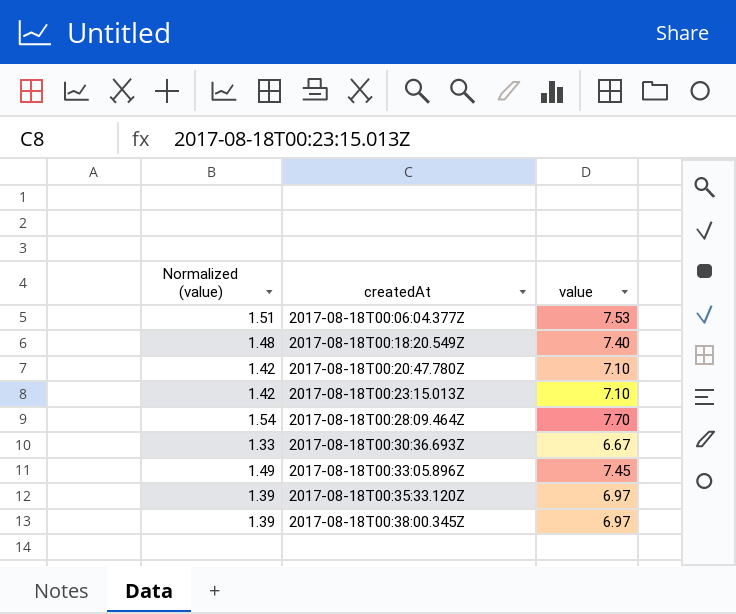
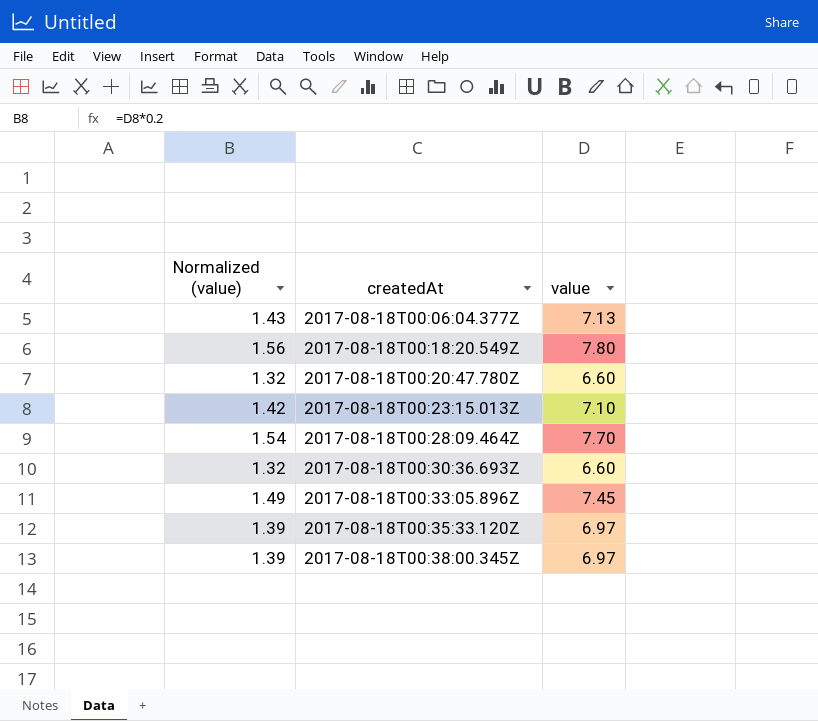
2017-08-18T00:06:04.377Z | Normalized (value): 1.51 -> 1.43
2017-08-18T00:06:04.377Z | value: 7.53 -> 7.13
2017-08-18T00:18:20.549Z | Normalized (value): 1.48 -> 1.56
2017-08-18T00:18:20.549Z | value: 7.40 -> 7.80
2017-08-18T00:20:47.780Z | Normalized (value): 1.42 -> 1.32
2017-08-18T00:20:47.780Z | value: 7.10 -> 6.60
2017-08-18T00:30:36.693Z | Normalized (value): 1.33 -> 1.32
2017-08-18T00:30:36.693Z | value: 6.67 -> 6.60

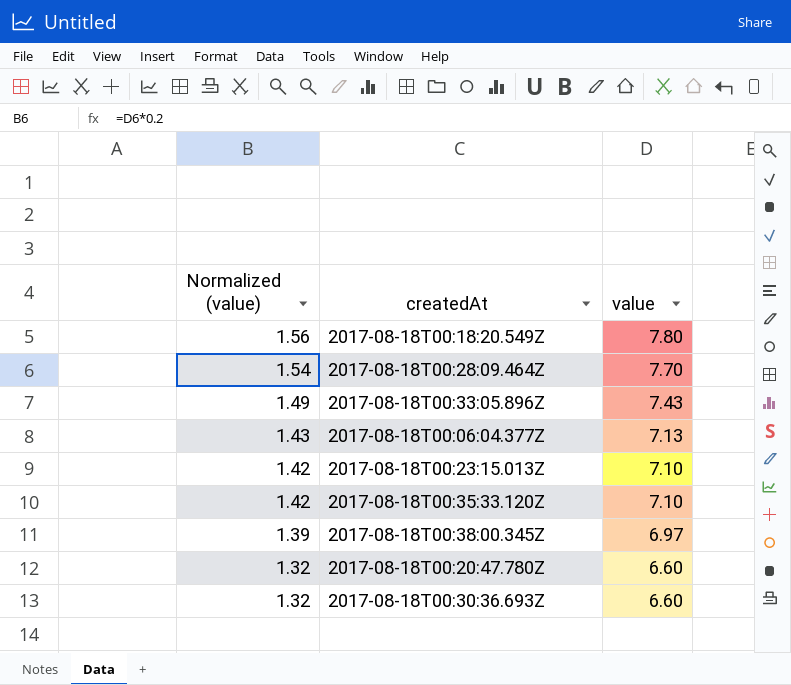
row order: createdAt ascending -> Normalized (value) descending
2017-08-18T00:33:05.896Z | value: 7.45 -> 7.43
2017-08-18T00:35:33.120Z | Normalized (value): 1.39 -> 1.42
2017-08-18T00:35:33.120Z | value: 6.97 -> 7.10

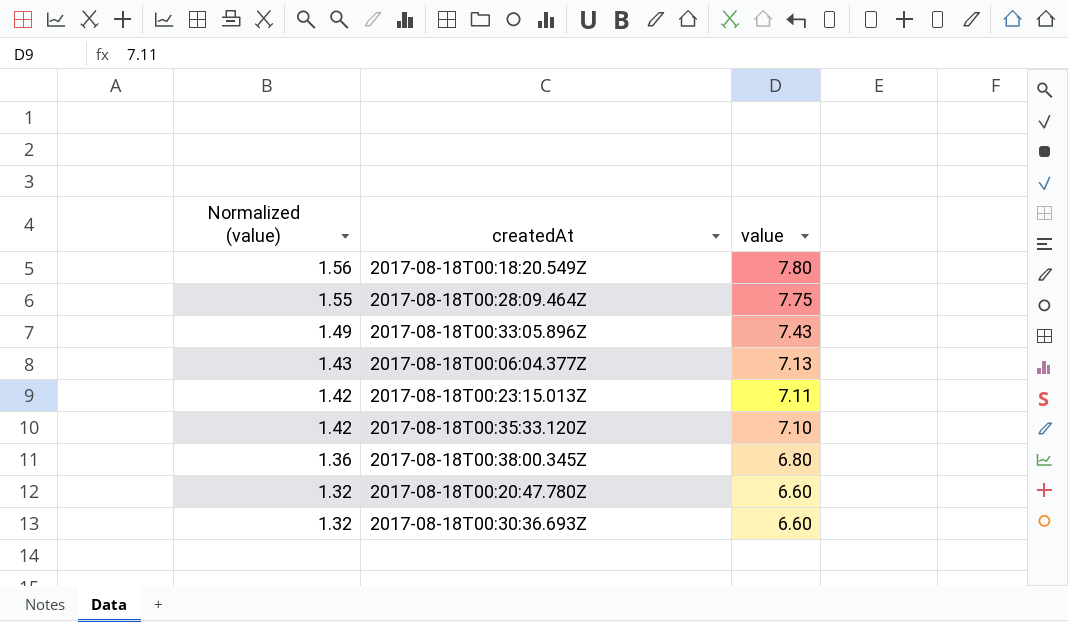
2017-08-18T00:28:09.464Z | Normalized (value): 1.54 -> 1.55
2017-08-18T00:28:09.464Z | value: 7.70 -> 7.75
2017-08-18T00:23:15.013Z | value: 7.10 -> 7.11
2017-08-18T00:38:00.345Z | Normalized (value): 1.39 -> 1.36
2017-08-18T00:38:00.345Z | value: 6.97 -> 6.80

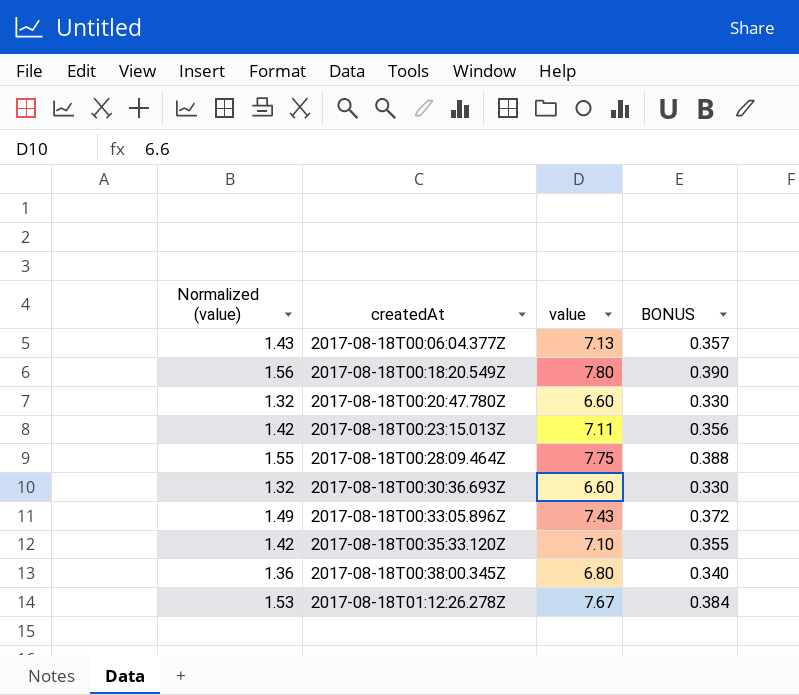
row order: Normalized (value) descending -> createdAt ascending
column BONUS | formula: none -> [value] * 0.05
row 2017-08-18T01:12:26.278Z: none -> 1.53 | 7.67 | 0.384

